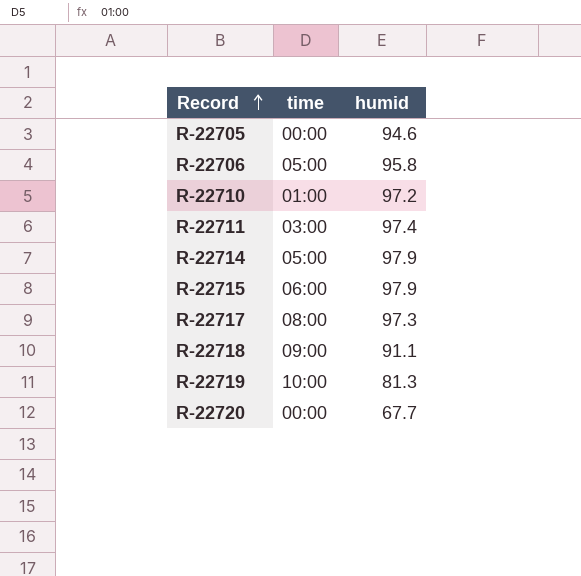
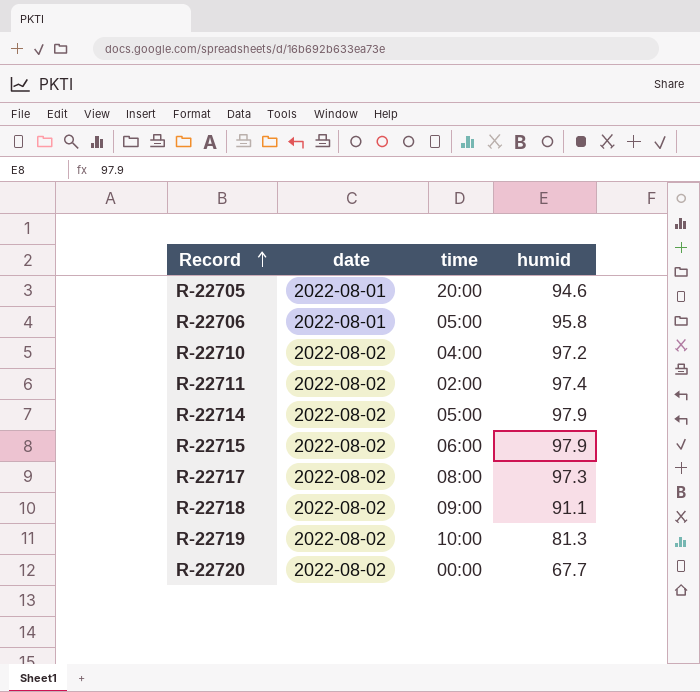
column date | position: none -> 2
R-22705 | time: 00:00 -> 20:00
R-22710 | time: 01:00 -> 04:00
R-22711 | time: 03:00 -> 02:00

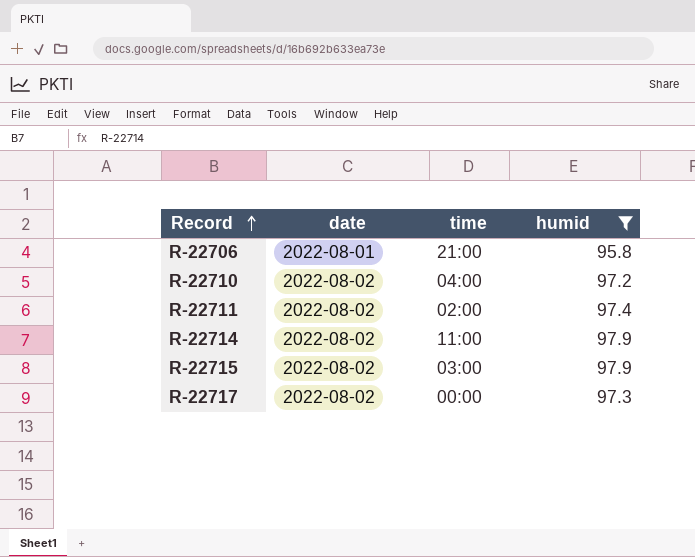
filter: none -> humid >= 95.8
R-22706 | time: 05:00 -> 21:00
R-22714 | time: 05:00 -> 11:00
R-22715 | time: 06:00 -> 03:00
R-22717 | time: 08:00 -> 00:00

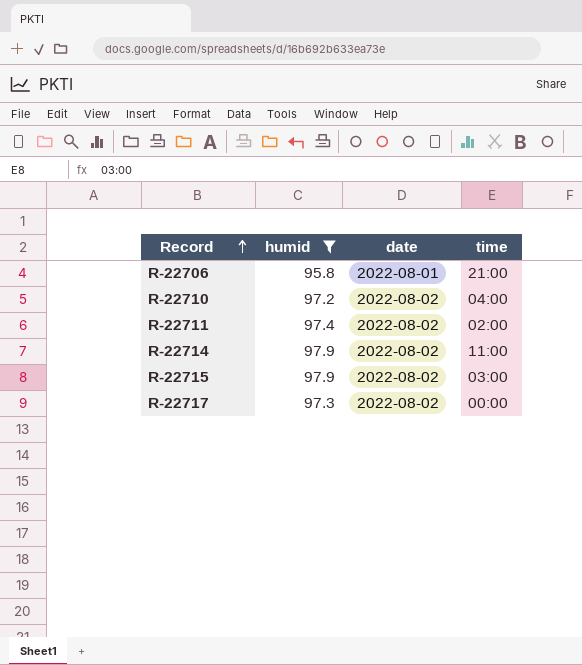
column humid | position: 4 -> 2

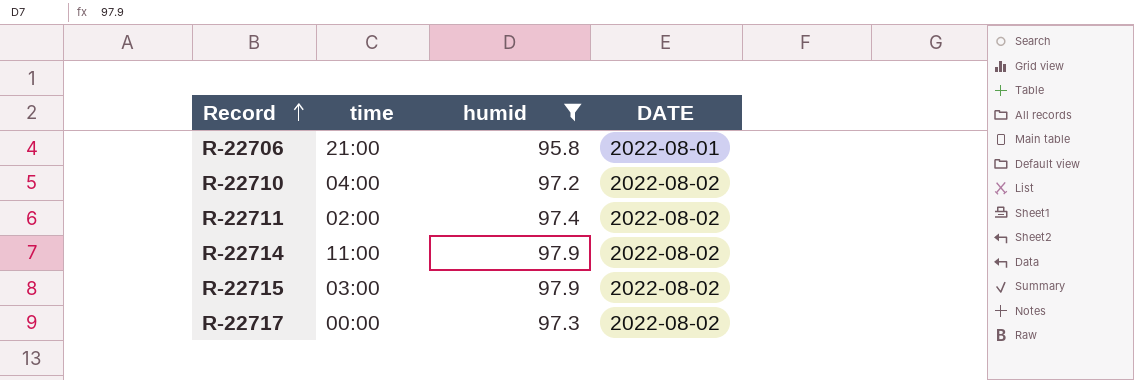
column time | position: 4 -> 2
column name: date -> DATE

